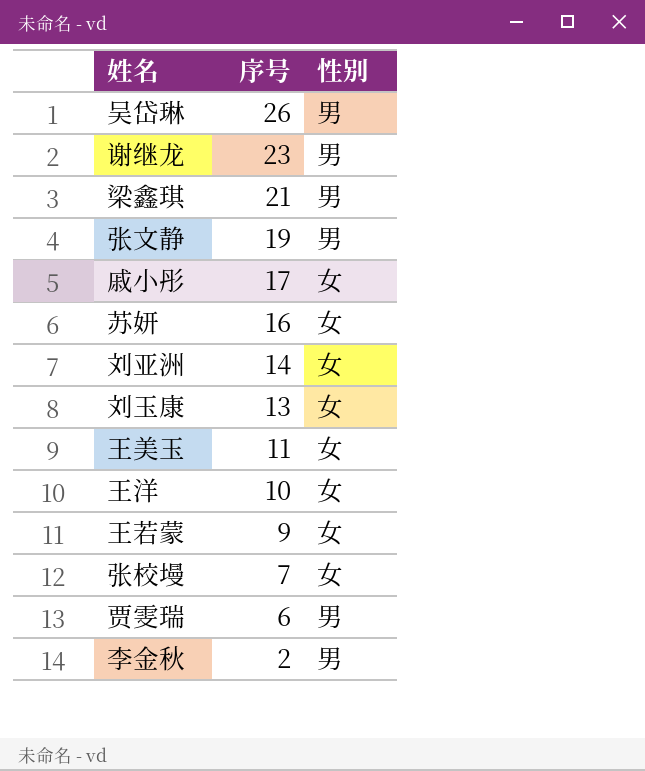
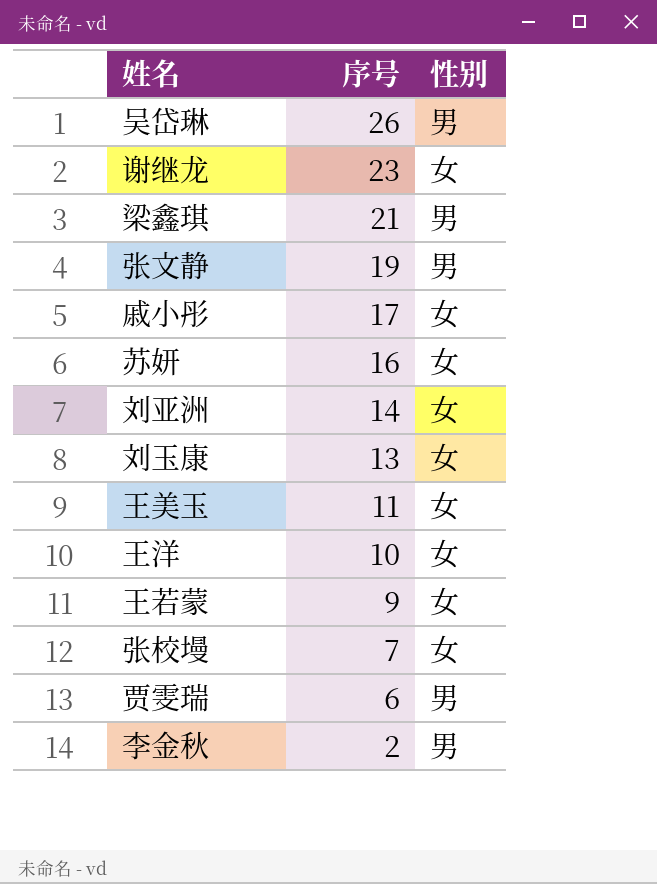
谢继龙 | 性别: 男 -> 女

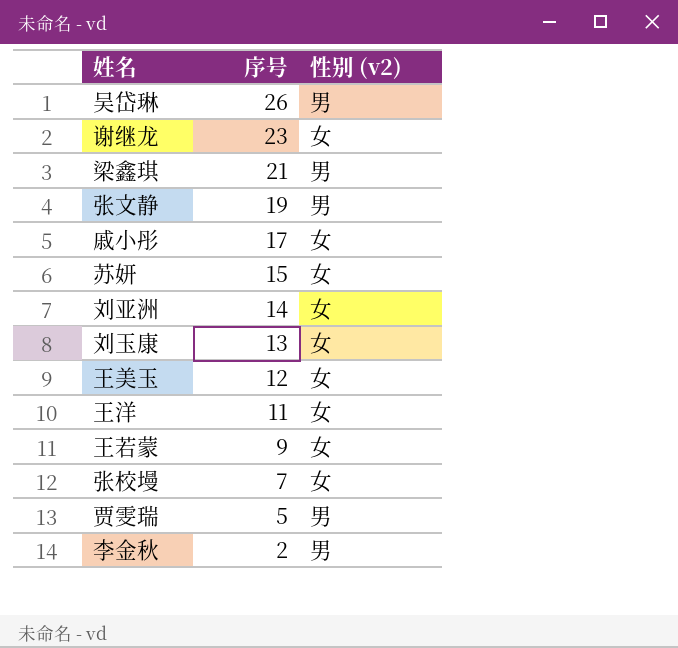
column name: 性别 -> 性别 (v2)
苏妍 | 序号: 16 -> 15
王美玉 | 序号: 11 -> 12
王洋 | 序号: 10 -> 11
贾雯瑞 | 序号: 6 -> 5

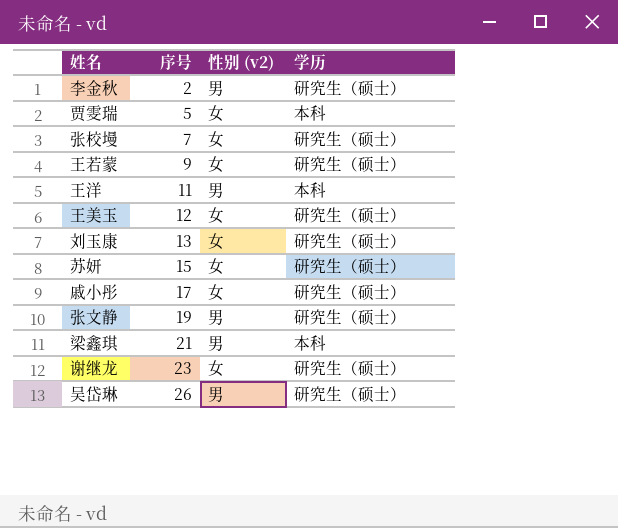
row order: 序号 descending -> 序号 ascending
column 学历 | position: none -> 4
row 刘亚洲: 14 | 女 -> none
贾雯瑞 | 性别 (v2): 男 -> 女
王洋 | 性别 (v2): 女 -> 男

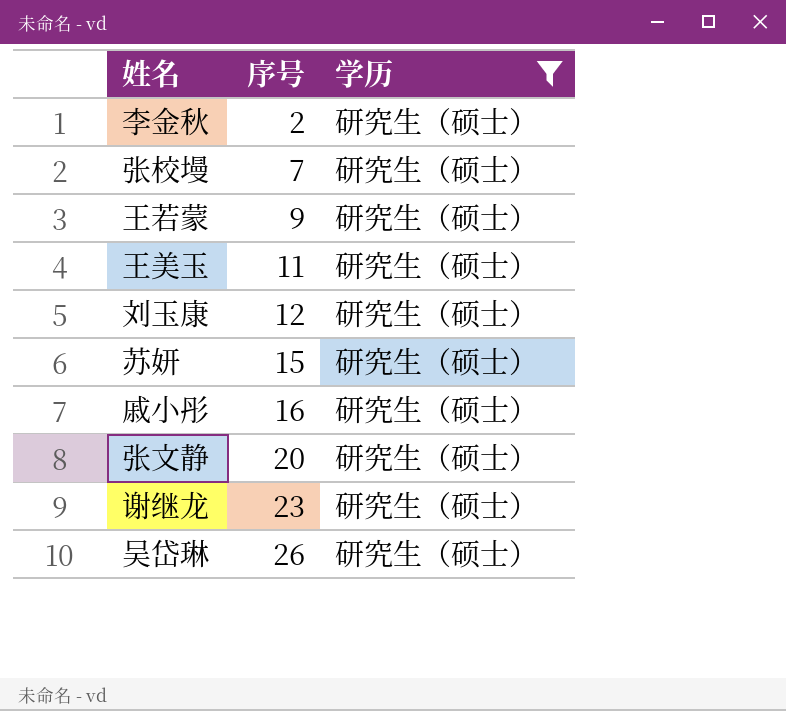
filter: none -> 学历 = 研究生（硕士）
column 性别 (v2) | position: 3 -> none
王美玉 | 序号: 12 -> 11
刘玉康 | 序号: 13 -> 12
戚小彤 | 序号: 17 -> 16
张文静 | 序号: 19 -> 20

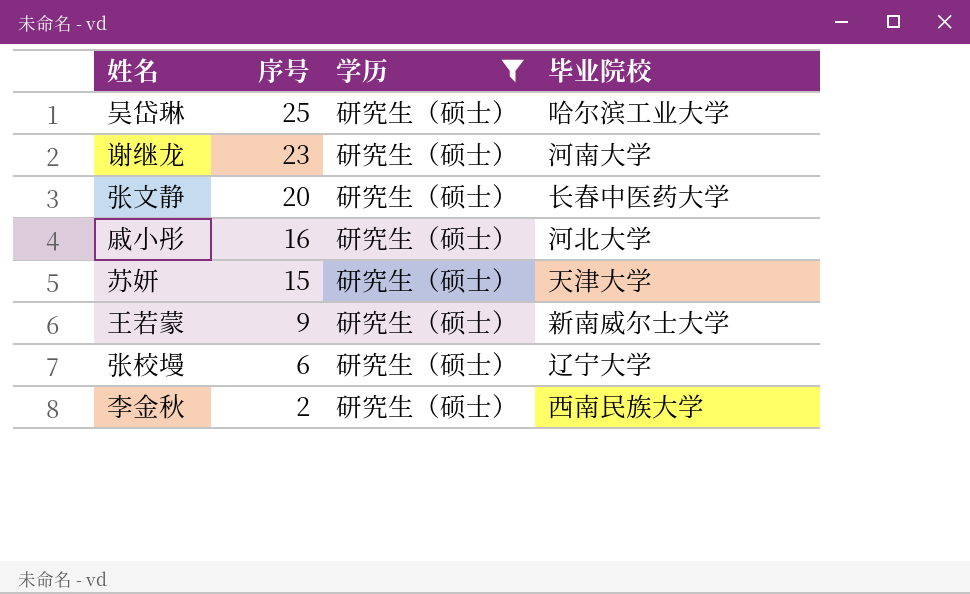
row order: 序号 ascending -> 序号 descending
column 毕业院校 | position: none -> 4
row 王美玉: 11 | 研究生（硕士） -> none
row 刘玉康: 12 | 研究生（硕士） -> none
吴岱琳 | 序号: 26 -> 25
张校墁 | 序号: 7 -> 6

